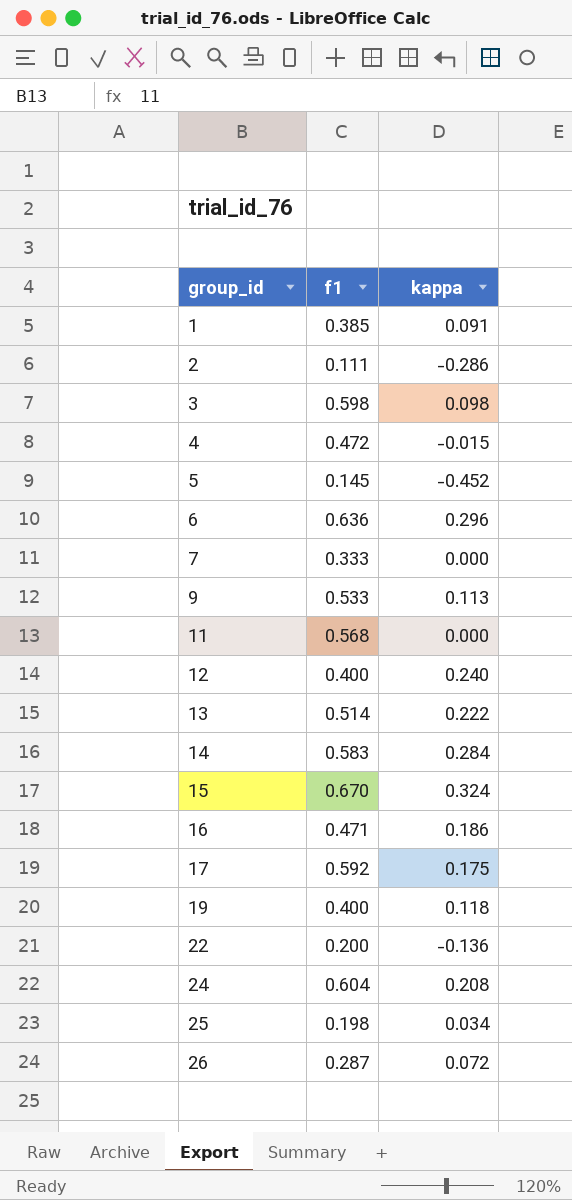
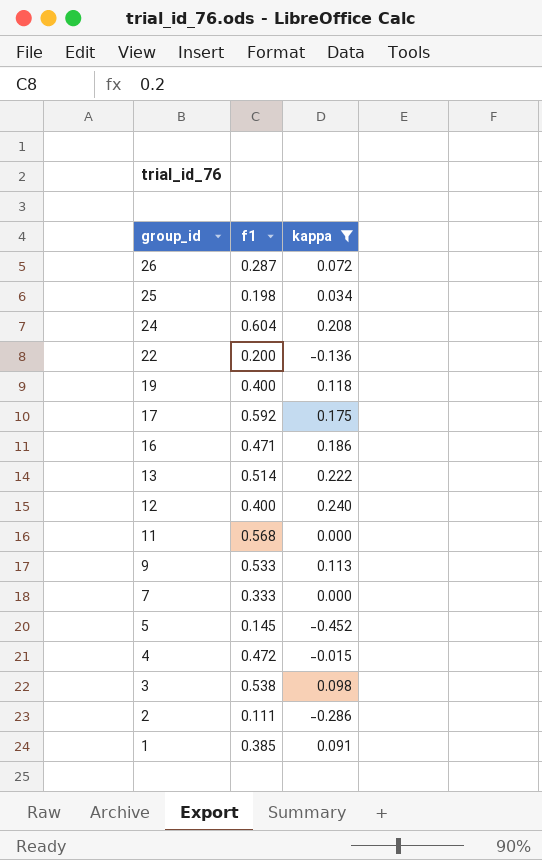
filter: none -> kappa <= 0.240
row order: group_id ascending -> group_id descending
3 | f1: 0.598 -> 0.538

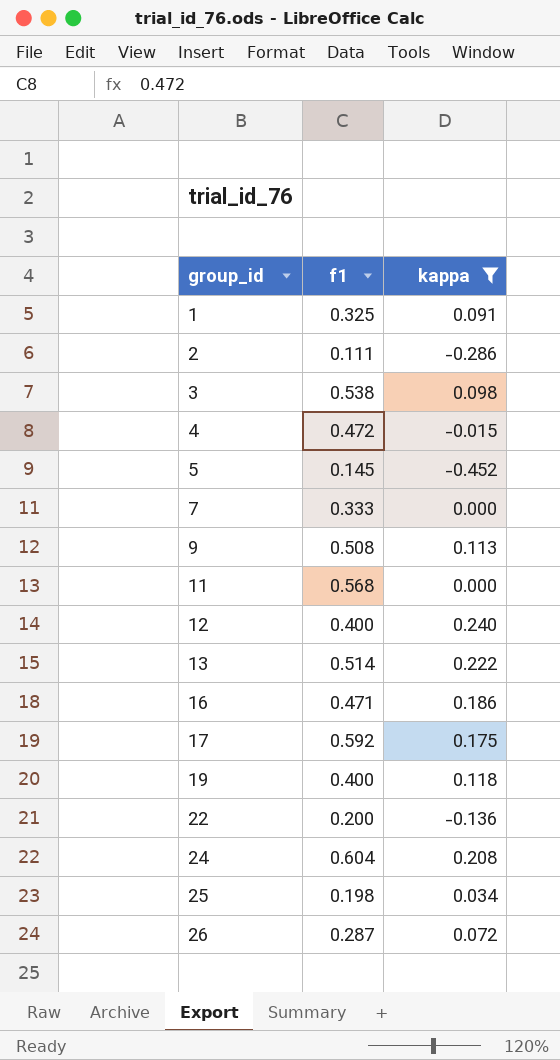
row order: group_id descending -> group_id ascending
1 | f1: 0.385 -> 0.325
9 | f1: 0.533 -> 0.508

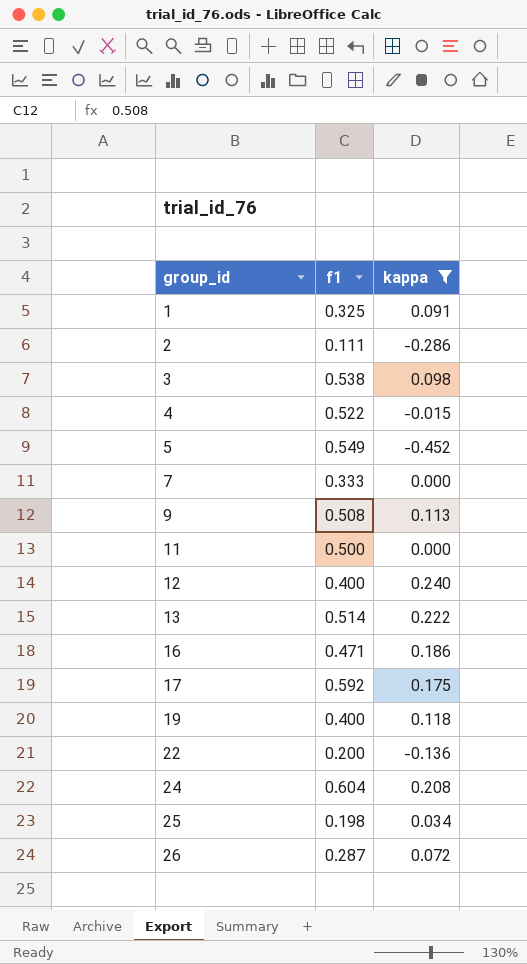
4 | f1: 0.472 -> 0.522
5 | f1: 0.145 -> 0.549
11 | f1: 0.568 -> 0.500

